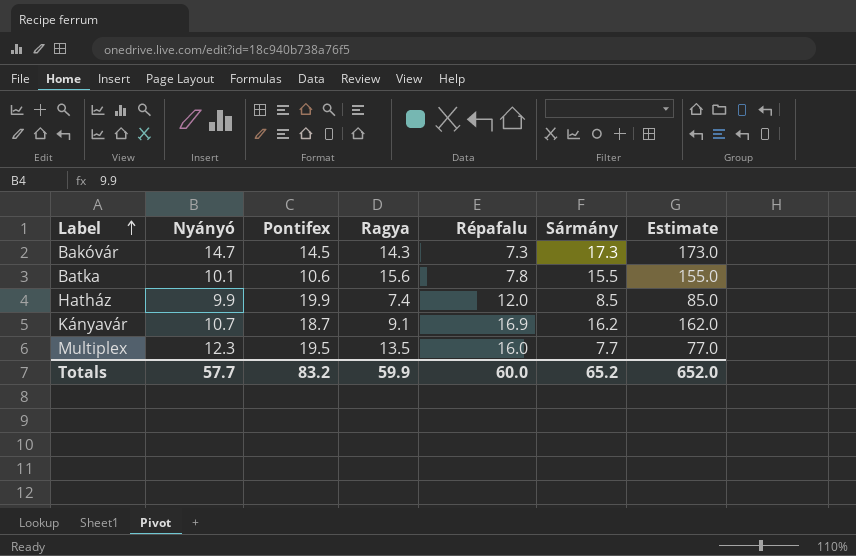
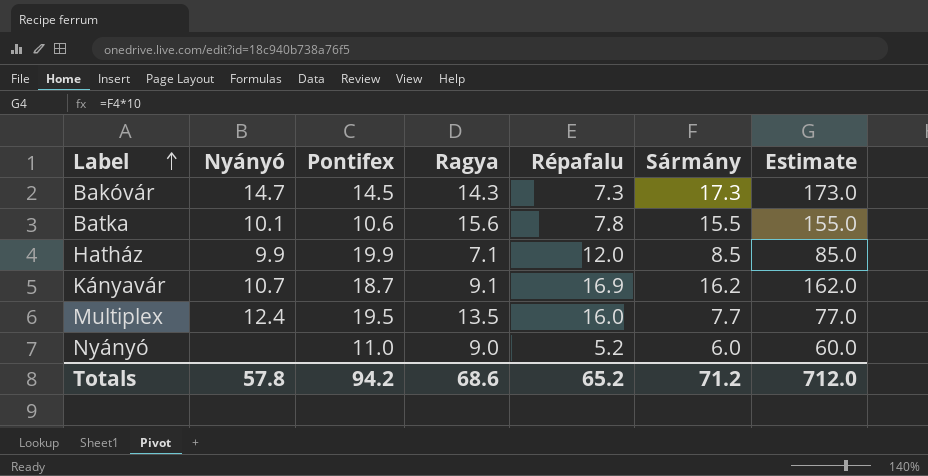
Hatház | Ragya: 7.4 -> 7.1
Multiplex | Nyányó: 12.3 -> 12.4
row Nyányó: none -> none | 11.0 | 9.0 | 5.2 | 6.0 | 60.0
Totals | Nyányó: 57.7 -> 57.8
Totals | Pontifex: 83.2 -> 94.2
Totals | Ragya: 59.9 -> 68.6
Totals | Répafalu: 60.0 -> 65.2
Totals | Sármány: 65.2 -> 71.2
Totals | Estimate: 652.0 -> 712.0

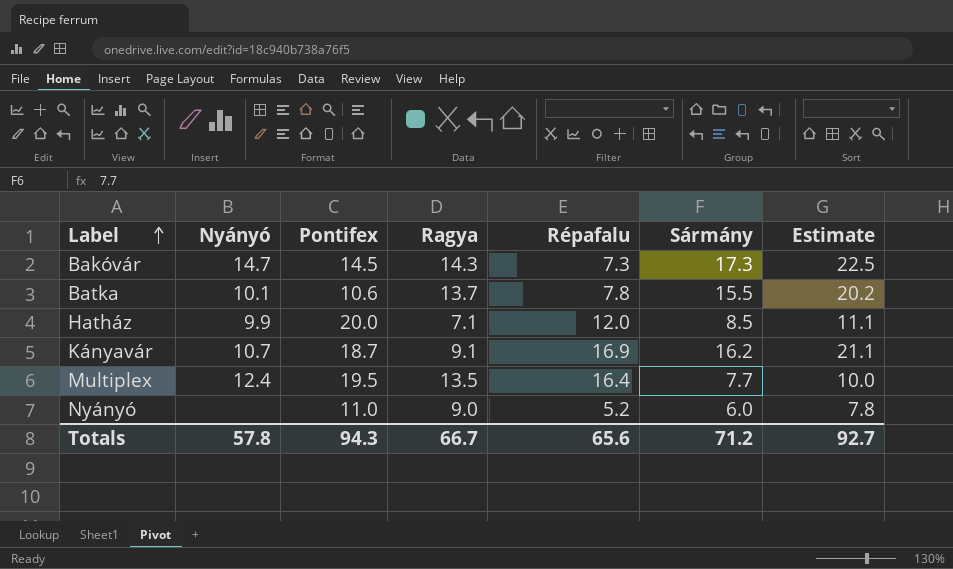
column Estimate | formula: [Sármány] * 10 -> [Sármány] * 1.3
Batka | Ragya: 15.6 -> 13.7
Hatház | Pontifex: 19.9 -> 20.0
Multiplex | Répafalu: 16.0 -> 16.4
Totals | Pontifex: 94.2 -> 94.3
Totals | Ragya: 68.6 -> 66.7
Totals | Répafalu: 65.2 -> 65.6
Totals | Estimate: 712.0 -> 92.7

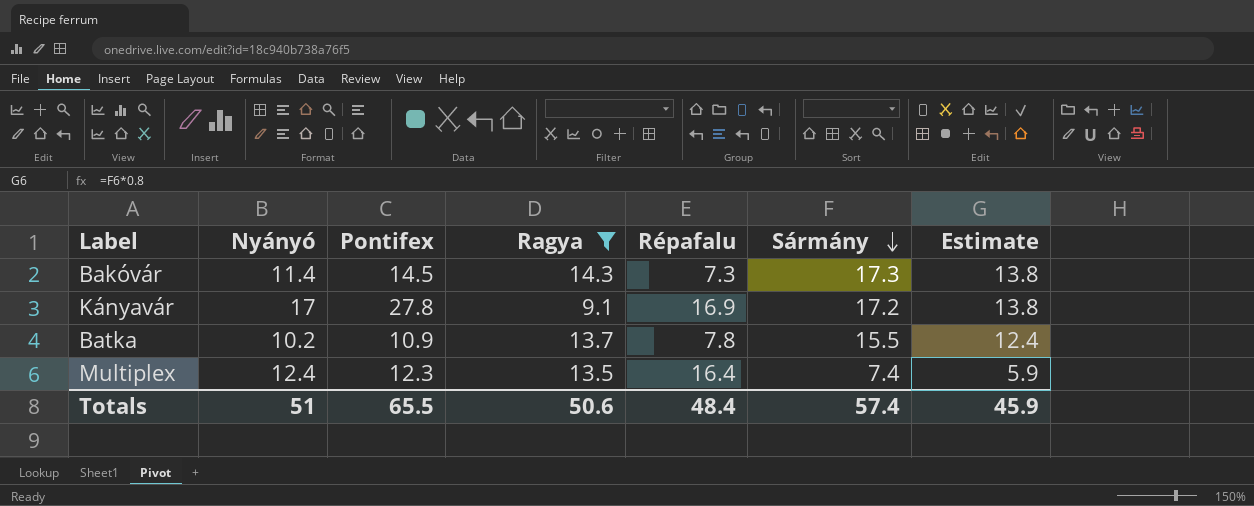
filter: none -> Ragya >= 9.1
row order: Label ascending -> Sármány descending
column Estimate | formula: [Sármány] * 1.3 -> [Sármány] * 0.8
Bakóvár | Nyányó: 14.7 -> 11.4
Kányavár | Nyányó: 10.7 -> 17
Kányavár | Pontifex: 18.7 -> 27.8
Kányavár | Sármány: 16.2 -> 17.2
Batka | Nyányó: 10.1 -> 10.2
Batka | Pontifex: 10.6 -> 10.9
Multiplex | Pontifex: 19.5 -> 12.3
Multiplex | Sármány: 7.7 -> 7.4
Totals | Nyányó: 57.8 -> 51
Totals | Pontifex: 94.3 -> 65.5
Totals | Ragya: 66.7 -> 50.6
Totals | Répafalu: 65.6 -> 48.4
Totals | Sármány: 71.2 -> 57.4
Totals | Estimate: 92.7 -> 45.9

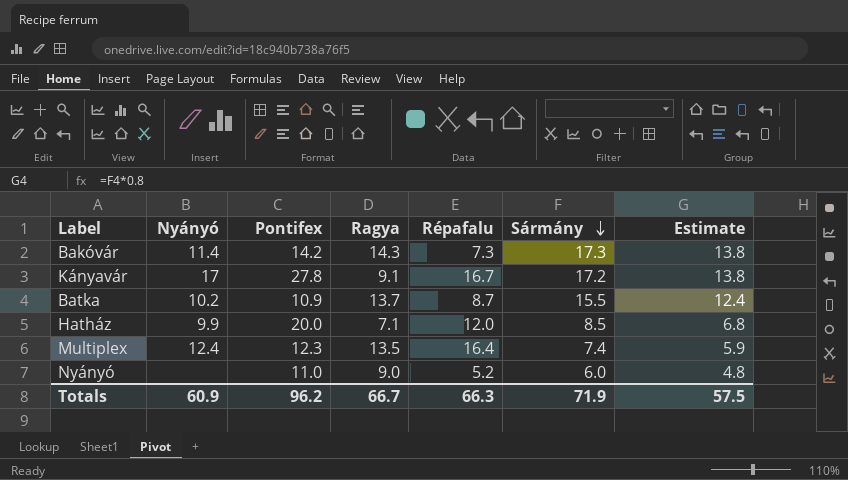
filter: Ragya >= 9.1 -> none
Bakóvár | Pontifex: 14.5 -> 14.2
Kányavár | Répafalu: 16.9 -> 16.7
Batka | Répafalu: 7.8 -> 8.7
Totals | Nyányó: 51 -> 60.9
Totals | Pontifex: 65.5 -> 96.2
Totals | Ragya: 50.6 -> 66.7
Totals | Répafalu: 48.4 -> 66.3
Totals | Sármány: 57.4 -> 71.9
Totals | Estimate: 45.9 -> 57.5

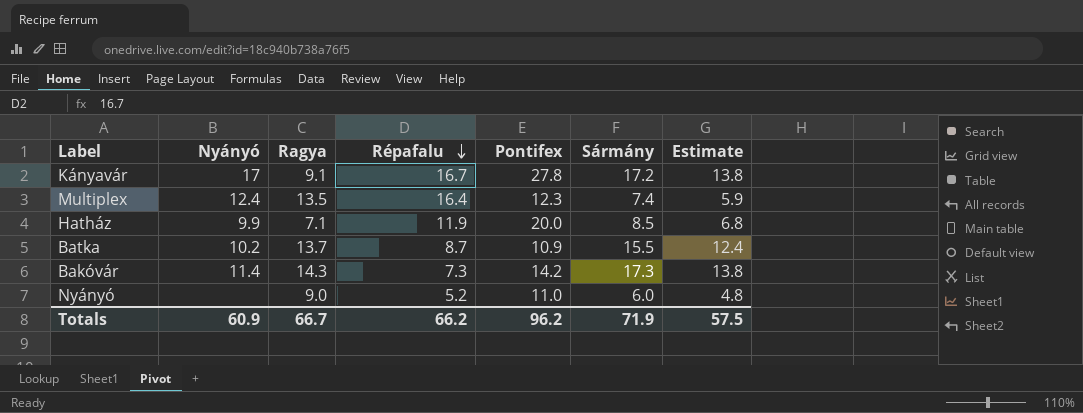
row order: Sármány descending -> Répafalu descending
column Pontifex | position: 3 -> 5
Hatház | Répafalu: 12.0 -> 11.9
Totals | Répafalu: 66.3 -> 66.2

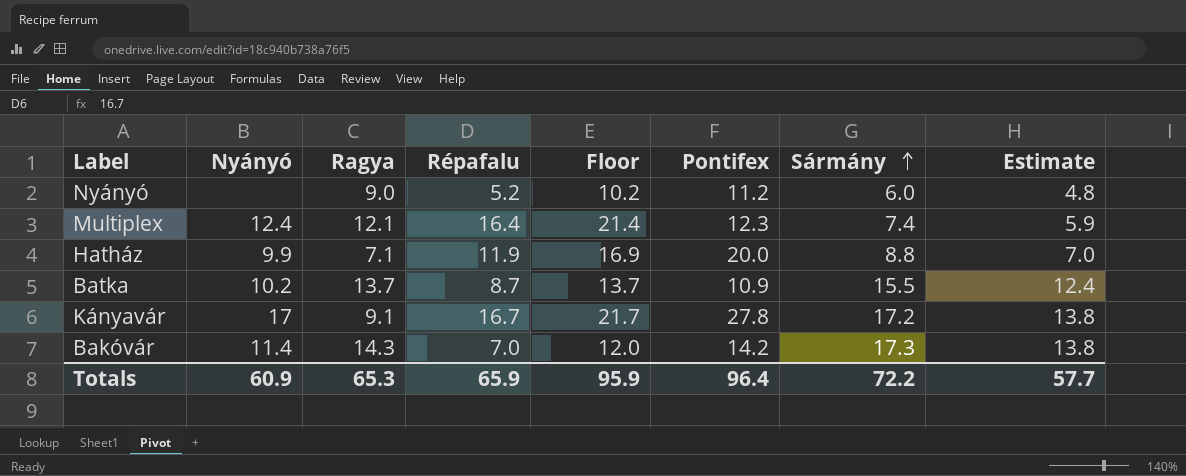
row order: Répafalu descending -> Sármány ascending
column Floor | formula: none -> [Répafalu] + 5
Nyányó | Pontifex: 11.0 -> 11.2
Multiplex | Ragya: 13.5 -> 12.1
Hatház | Sármány: 8.5 -> 8.8
Hatház | Estimate: 6.8 -> 7.0
Bakóvár | Répafalu: 7.3 -> 7.0
Totals | Ragya: 66.7 -> 65.3
Totals | Répafalu: 66.2 -> 65.9
Totals | Pontifex: 96.2 -> 96.4
Totals | Sármány: 71.9 -> 72.2
Totals | Estimate: 57.5 -> 57.7

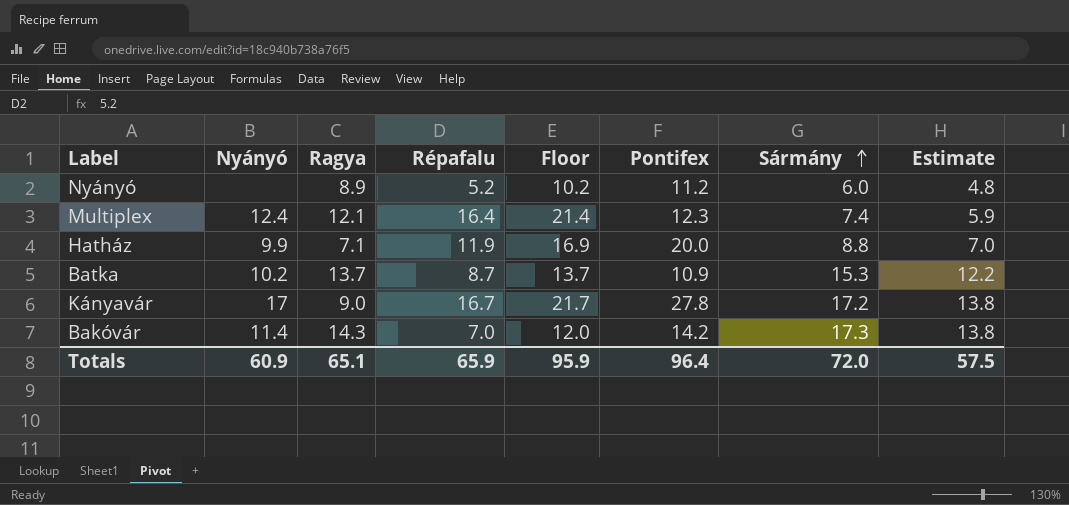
Nyányó | Ragya: 9.0 -> 8.9
Batka | Sármány: 15.5 -> 15.3
Batka | Estimate: 12.4 -> 12.2
Kányavár | Ragya: 9.1 -> 9.0
Totals | Ragya: 65.3 -> 65.1
Totals | Sármány: 72.2 -> 72.0
Totals | Estimate: 57.7 -> 57.5

